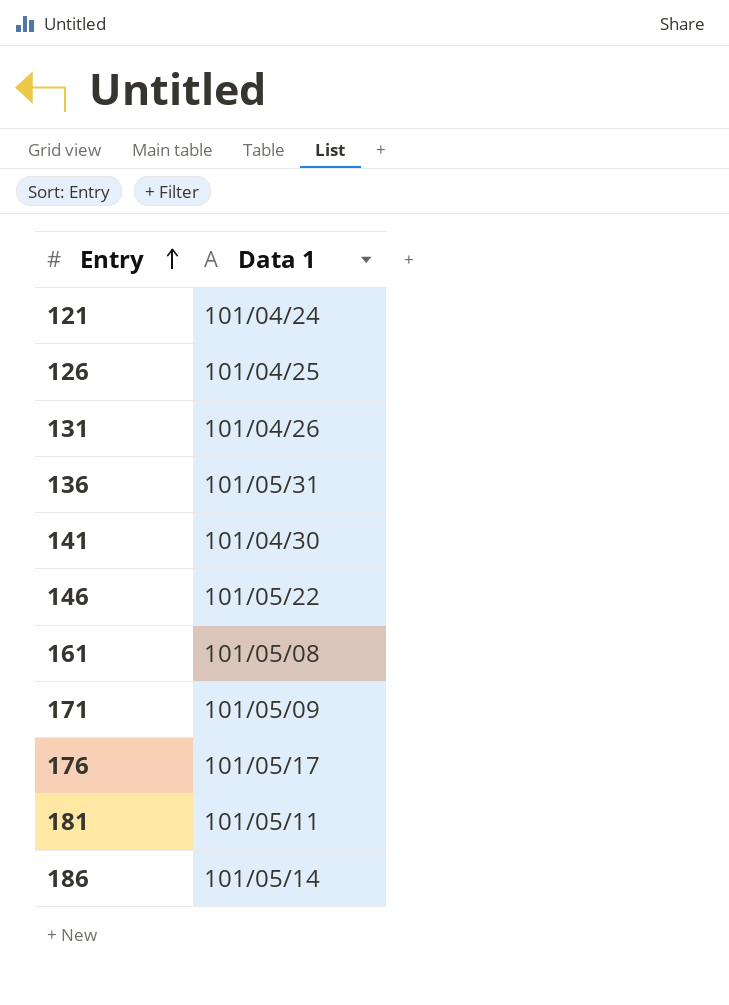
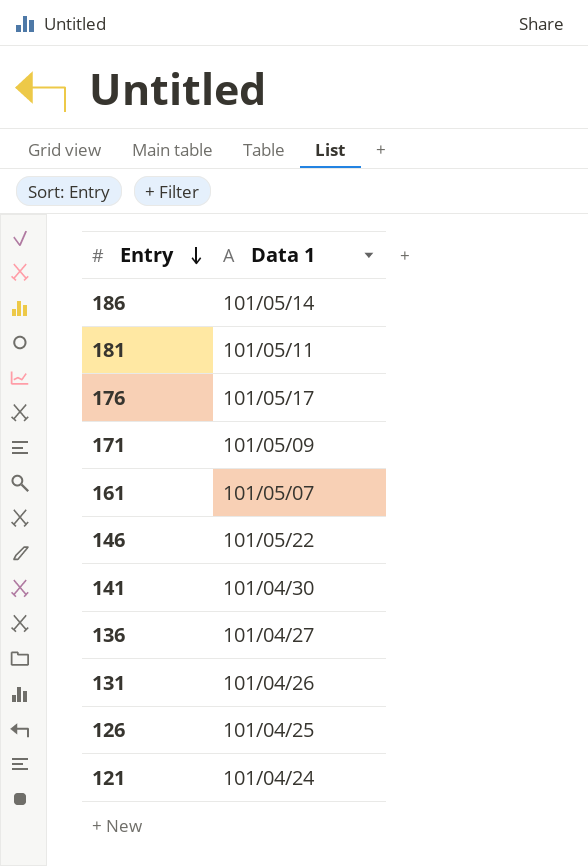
row order: Entry ascending -> Entry descending
161 | Data 1: 101/05/08 -> 101/05/07
136 | Data 1: 101/05/31 -> 101/04/27

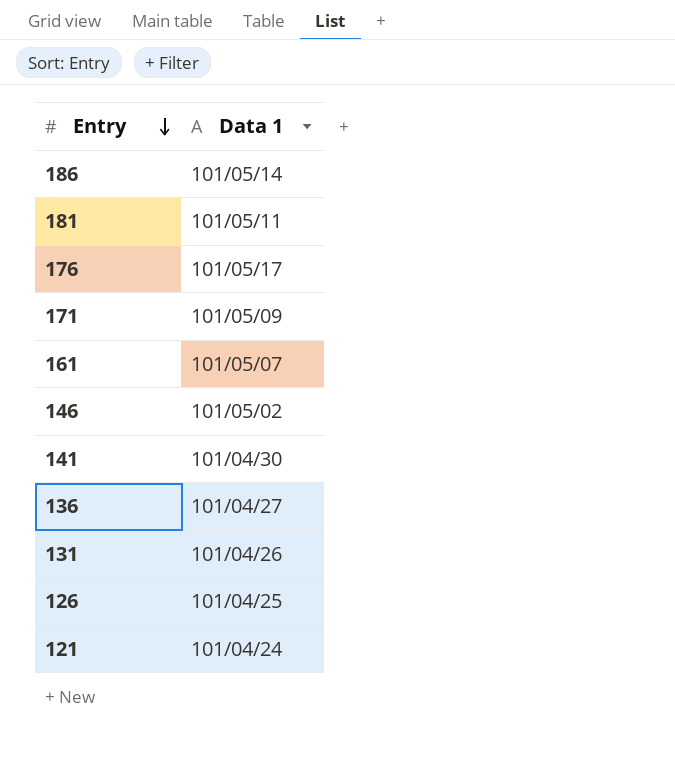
146 | Data 1: 101/05/22 -> 101/05/02

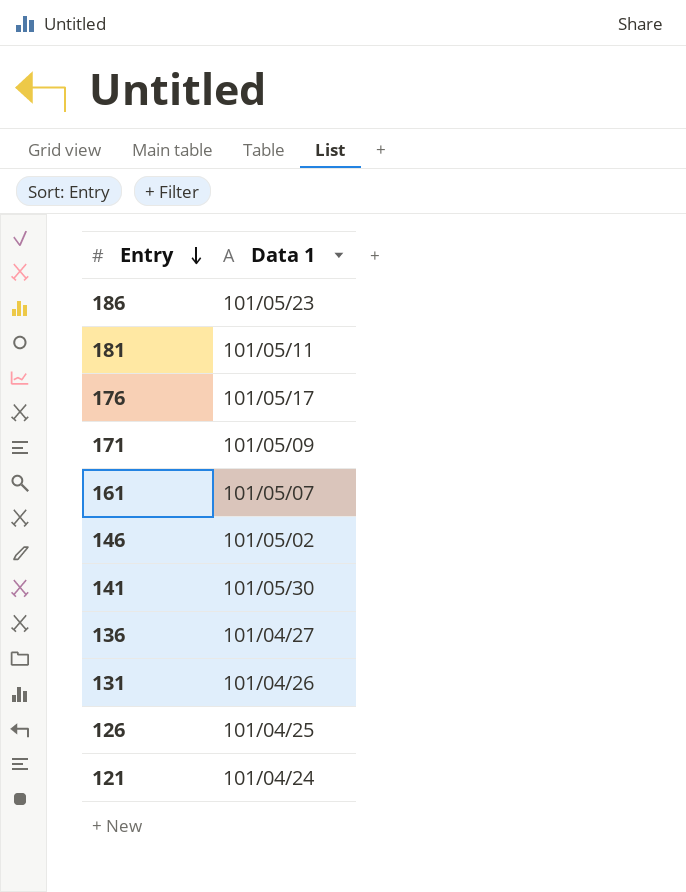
186 | Data 1: 101/05/14 -> 101/05/23
141 | Data 1: 101/04/30 -> 101/05/30

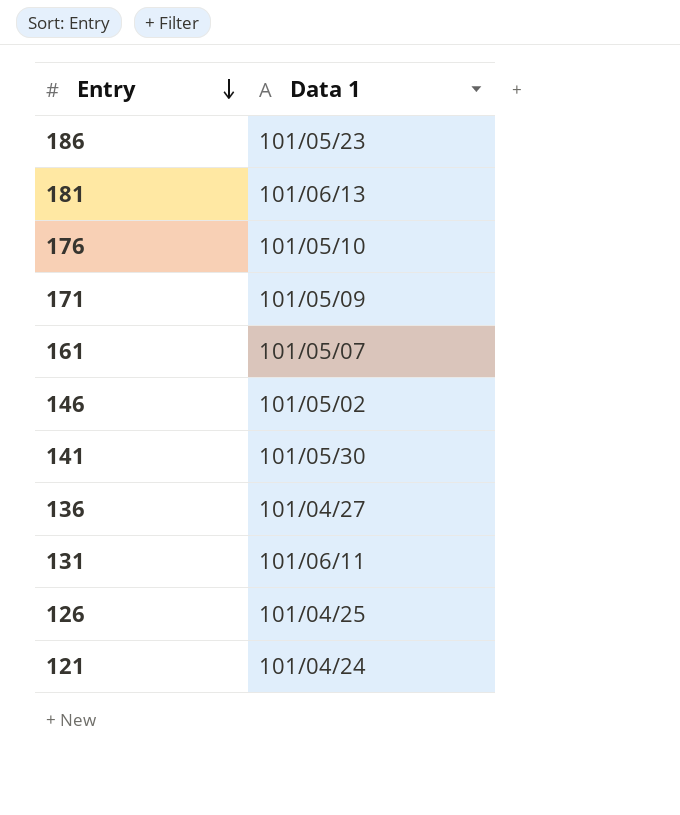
181 | Data 1: 101/05/11 -> 101/06/13
176 | Data 1: 101/05/17 -> 101/05/10
131 | Data 1: 101/04/26 -> 101/06/11

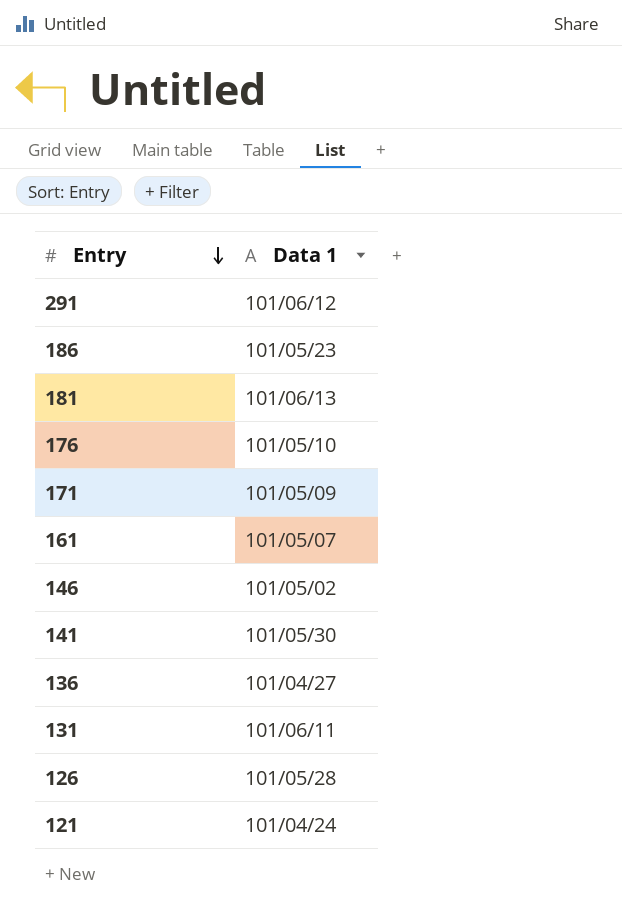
row 291: none -> 101/06/12
126 | Data 1: 101/04/25 -> 101/05/28

